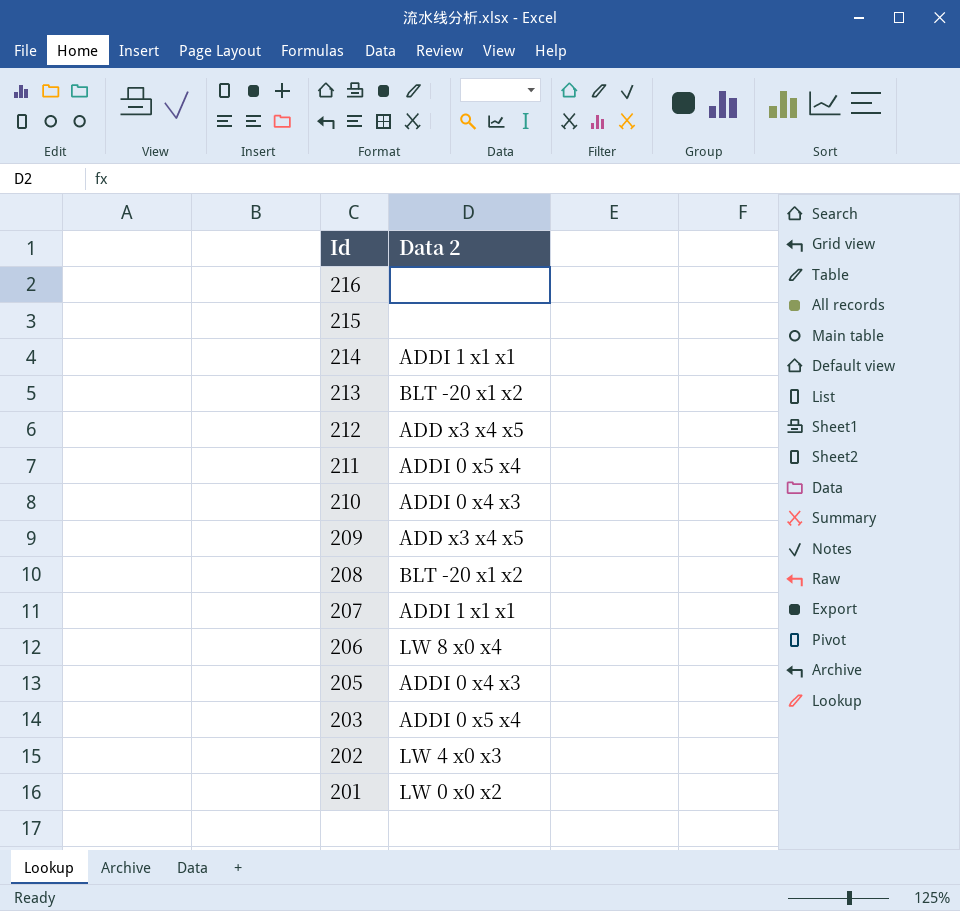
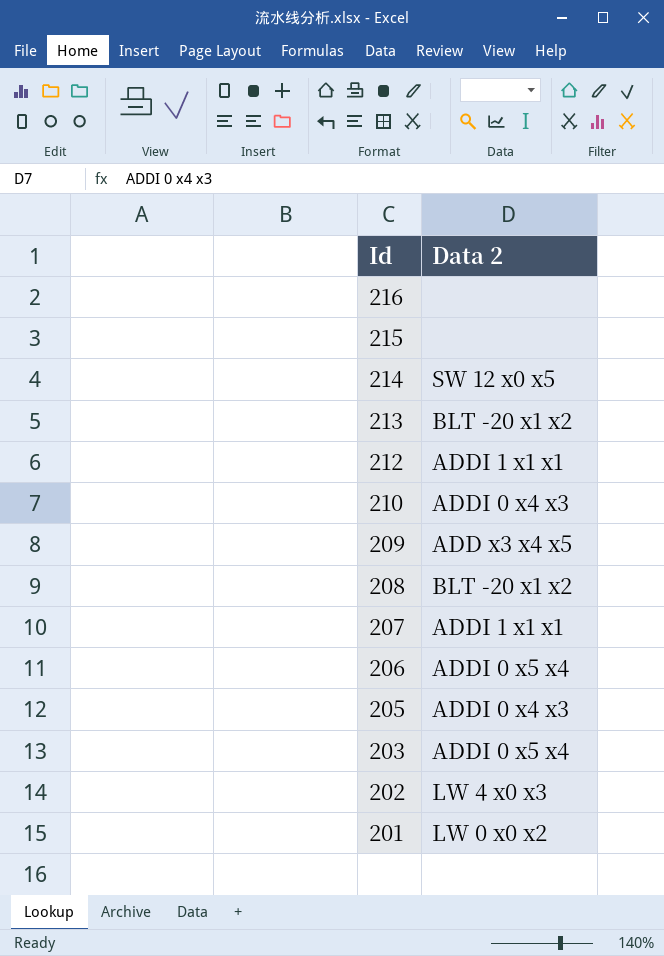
row 211: ADDI 0 x5 x4 -> none
214 | Data 2: ADDI 1 x1 x1 -> SW 12 x0 x5
212 | Data 2: ADD x3 x4 x5 -> ADDI 1 x1 x1
206 | Data 2: LW 8 x0 x4 -> ADDI 0 x5 x4

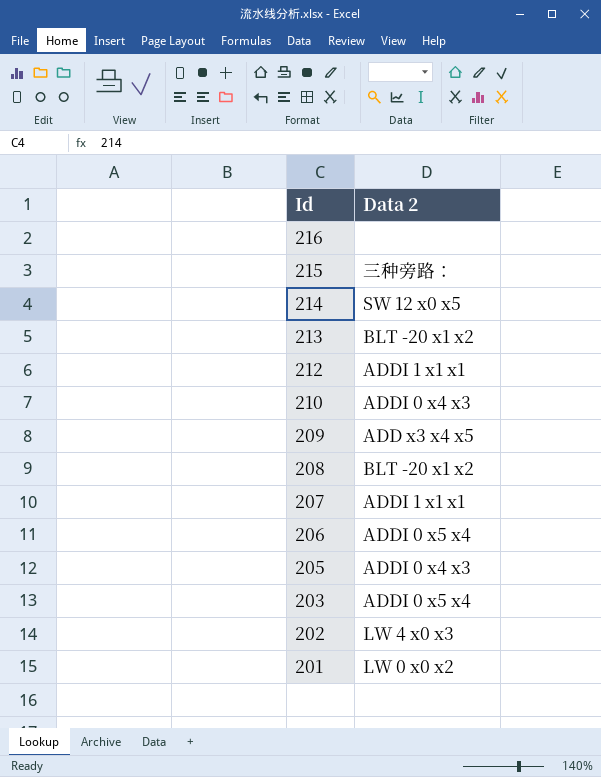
215 | Data 2: none -> 三种旁路：

